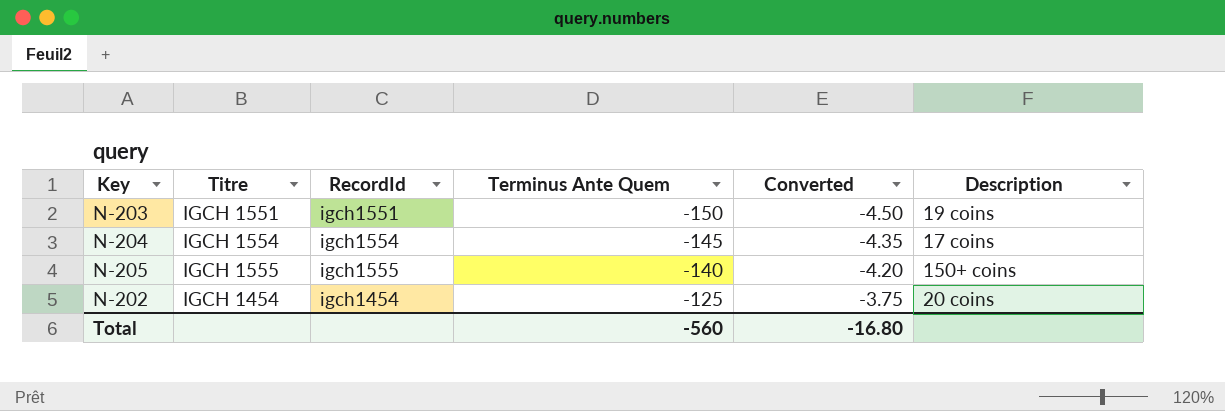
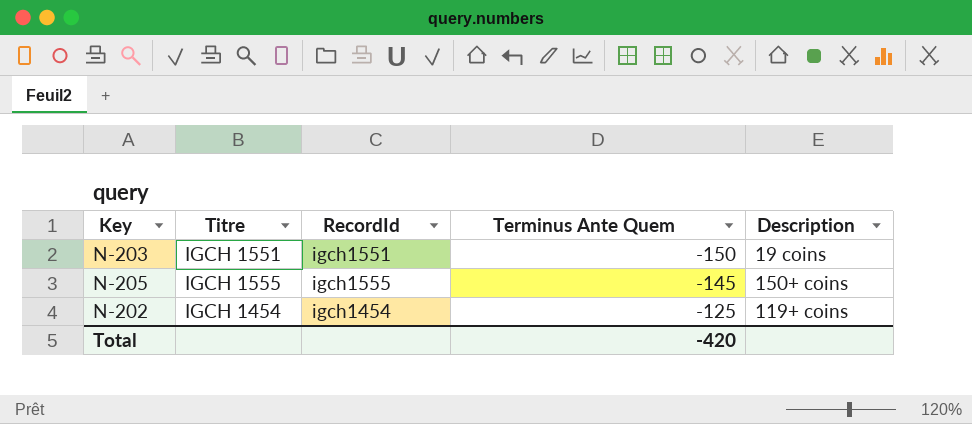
column Converted | formula: [Terminus Ante Quem] * 0.03 -> none
row N-204: IGCH 1554 | igch1554 | -145 | -4.35 | 17 coins -> none
N-205 | Terminus Ante Quem: -140 -> -145
N-202 | Description: 20 coins -> 119+ coins
Total | Terminus Ante Quem: -560 -> -420

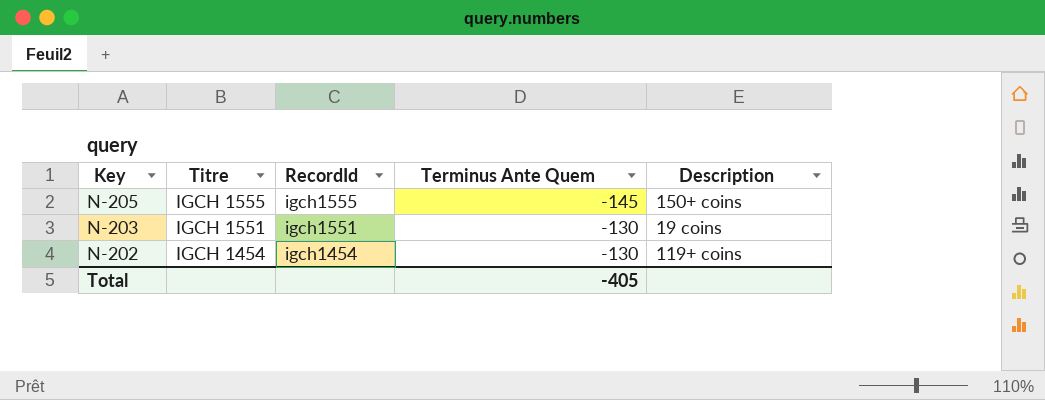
row order: Terminus Ante Quem ascending -> Key descending
N-203 | Terminus Ante Quem: -150 -> -130
N-202 | Terminus Ante Quem: -125 -> -130
Total | Terminus Ante Quem: -420 -> -405

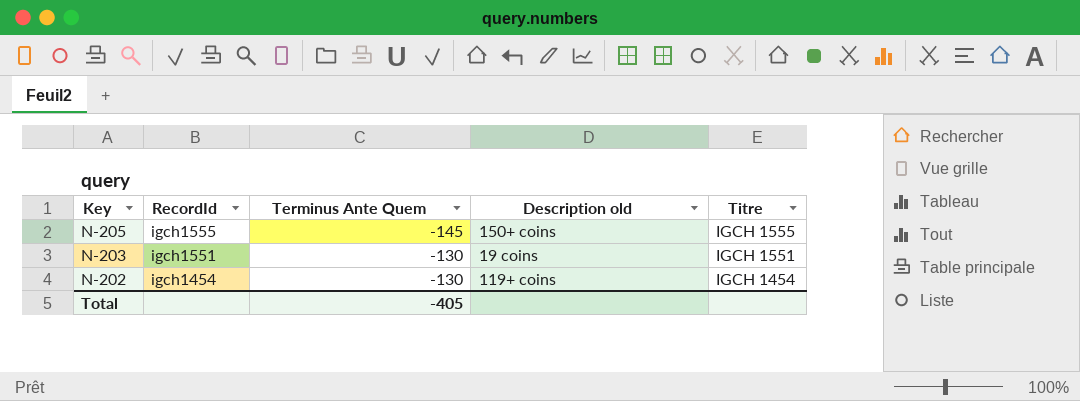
column name: Description -> Description old
column Titre | position: 2 -> 5

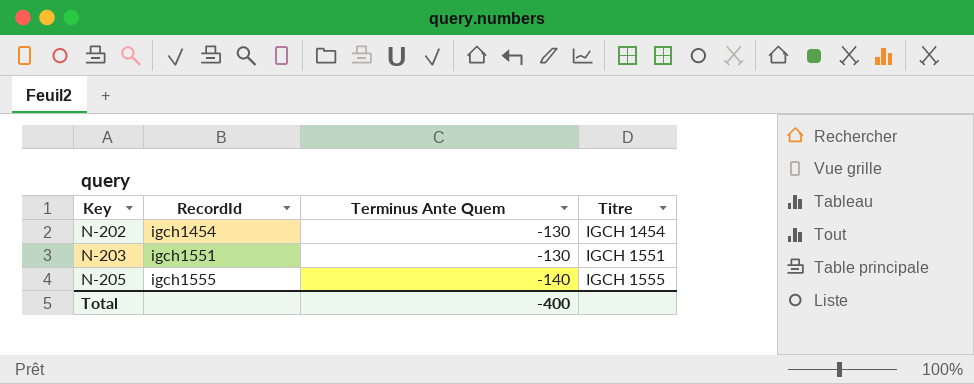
row order: Key descending -> Key ascending
column Description old | position: 4 -> none
N-205 | Terminus Ante Quem: -145 -> -140
Total | Terminus Ante Quem: -405 -> -400

